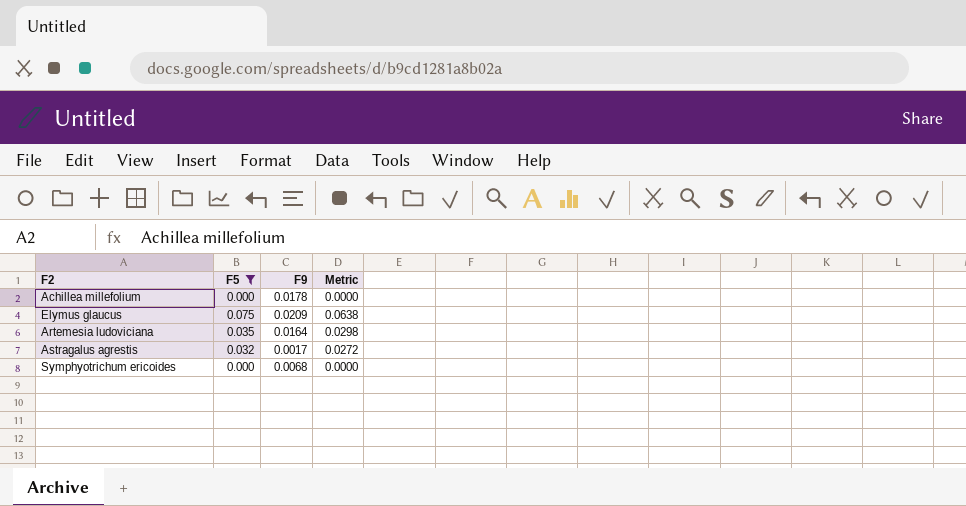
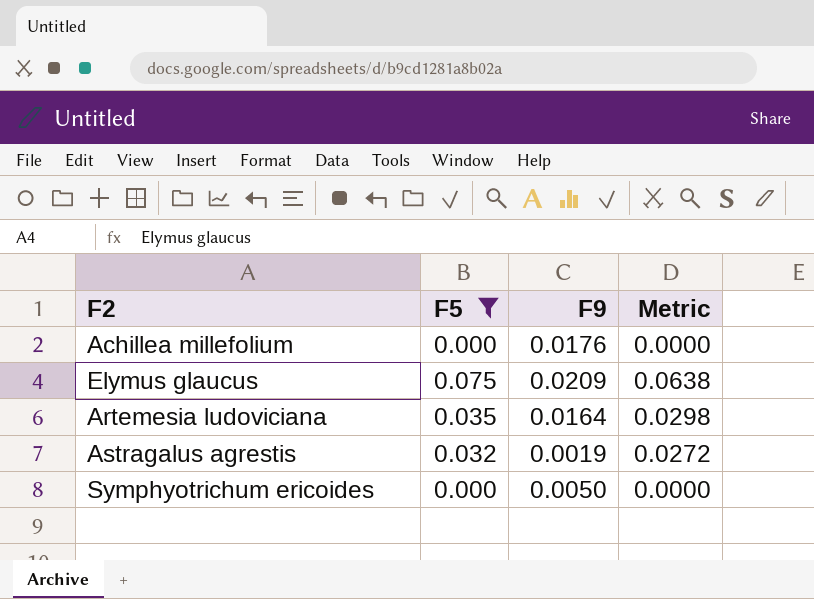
Achillea millefolium | F9: 0.0178 -> 0.0176
Astragalus agrestis | F9: 0.0017 -> 0.0019
Symphyotrichum ericoides | F9: 0.0068 -> 0.0050

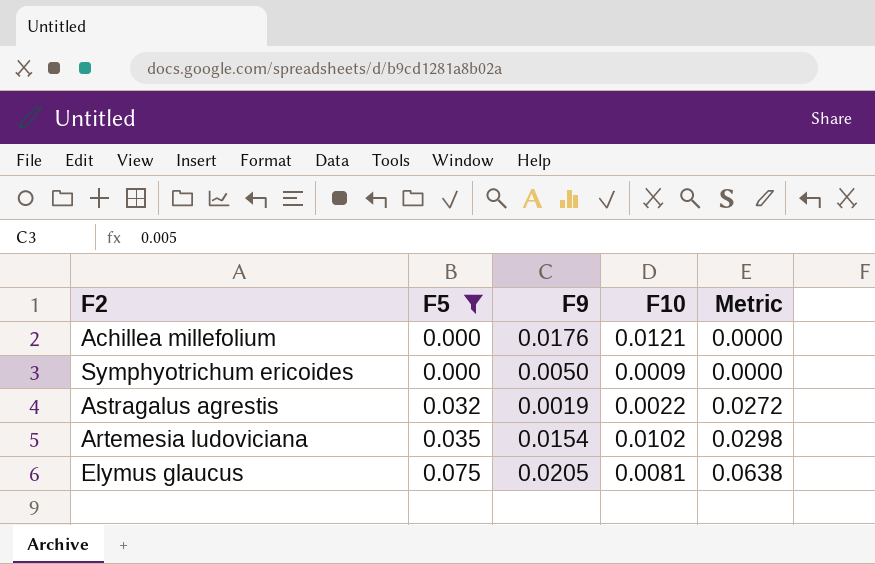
row order: none -> F5 ascending
column F10 | position: none -> 4
Artemesia ludoviciana | F9: 0.0164 -> 0.0154
Elymus glaucus | F9: 0.0209 -> 0.0205

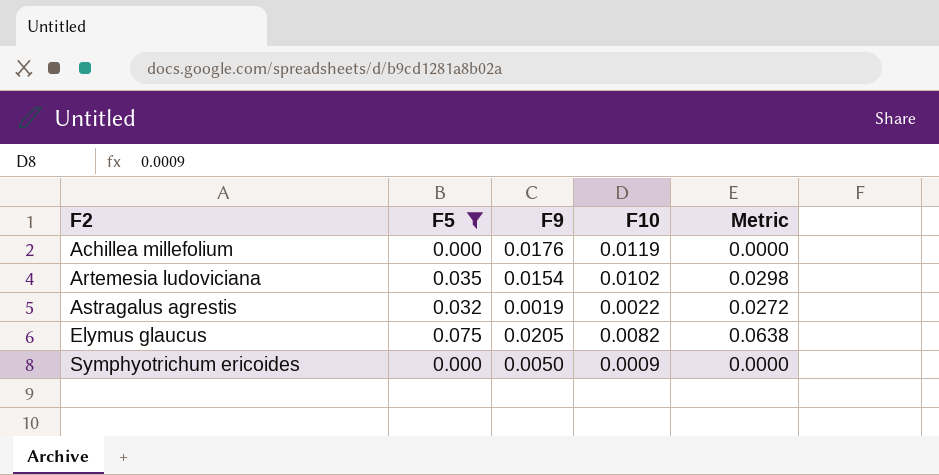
row order: F5 ascending -> F2 ascending
Achillea millefolium | F10: 0.0121 -> 0.0119
Elymus glaucus | F10: 0.0081 -> 0.0082

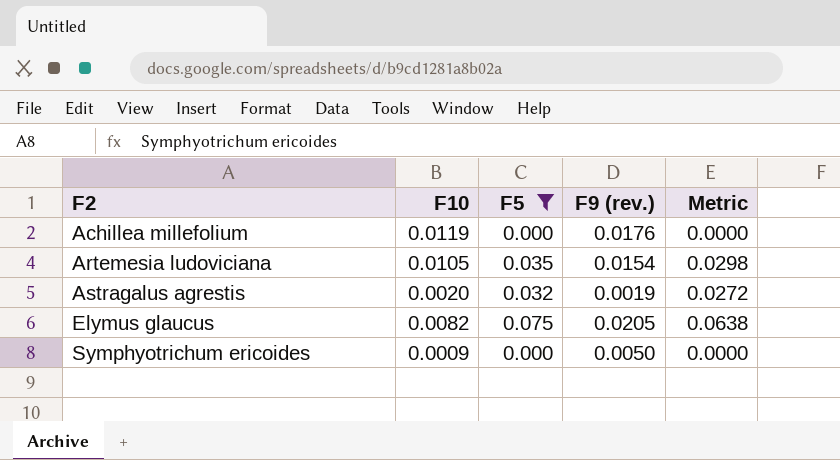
column F10 | position: 4 -> 2
column name: F9 -> F9 (rev.)
Artemesia ludoviciana | F10: 0.0102 -> 0.0105
Astragalus agrestis | F10: 0.0022 -> 0.0020

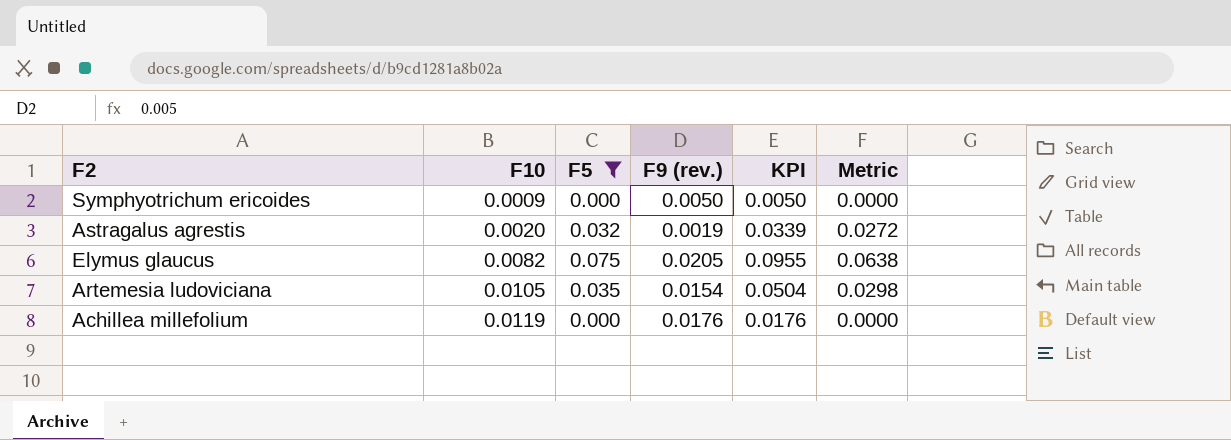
row order: F2 ascending -> F10 ascending
column KPI | formula: none -> [F5] + [F9 (rev.)]

